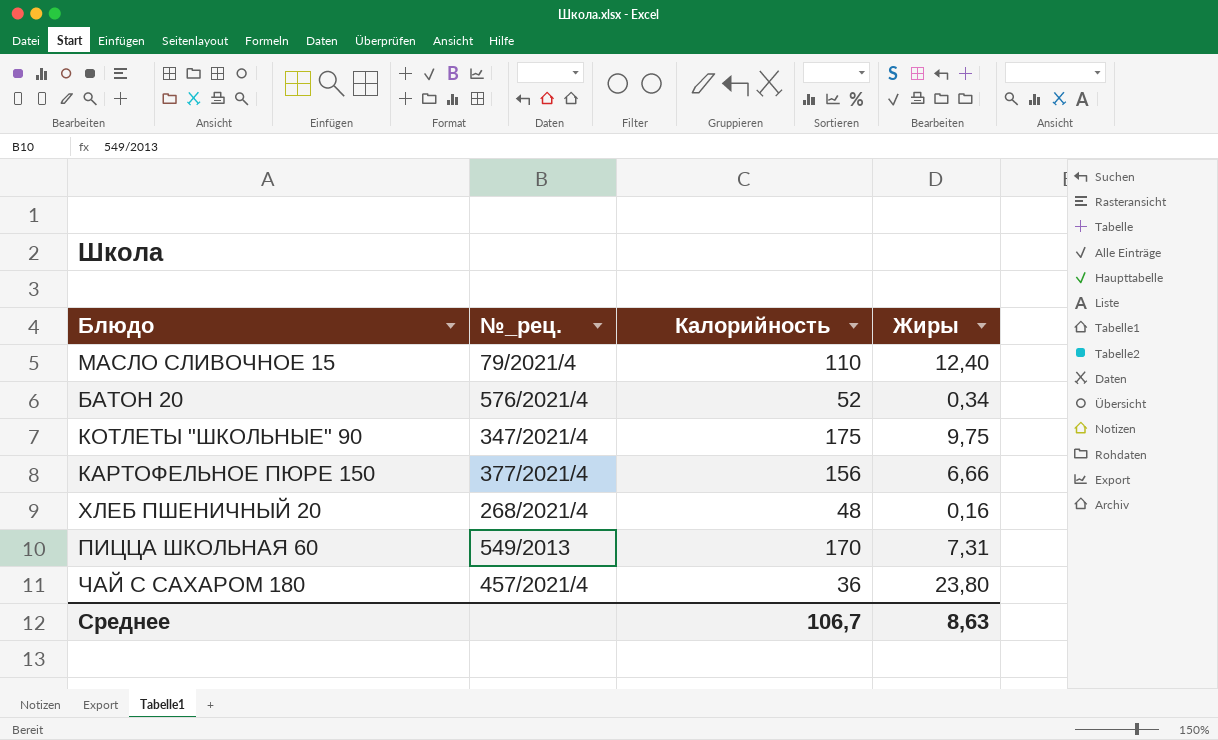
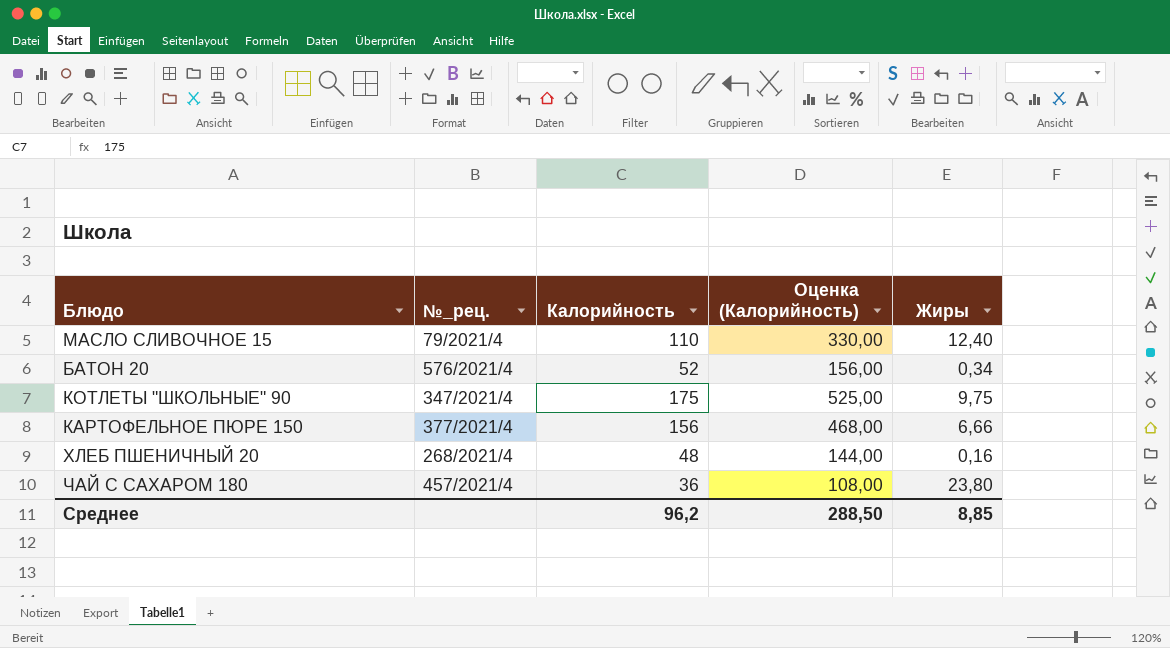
column Оценка (Калорийность) | formula: none -> [Калорийность] * 3
row ПИЦЦА ШКОЛЬНАЯ 60: 549/2013 | 170 | 7,31 -> none
Среднее | Калорийность: 106,7 -> 96,2
Среднее | Жиры: 8,63 -> 8,85

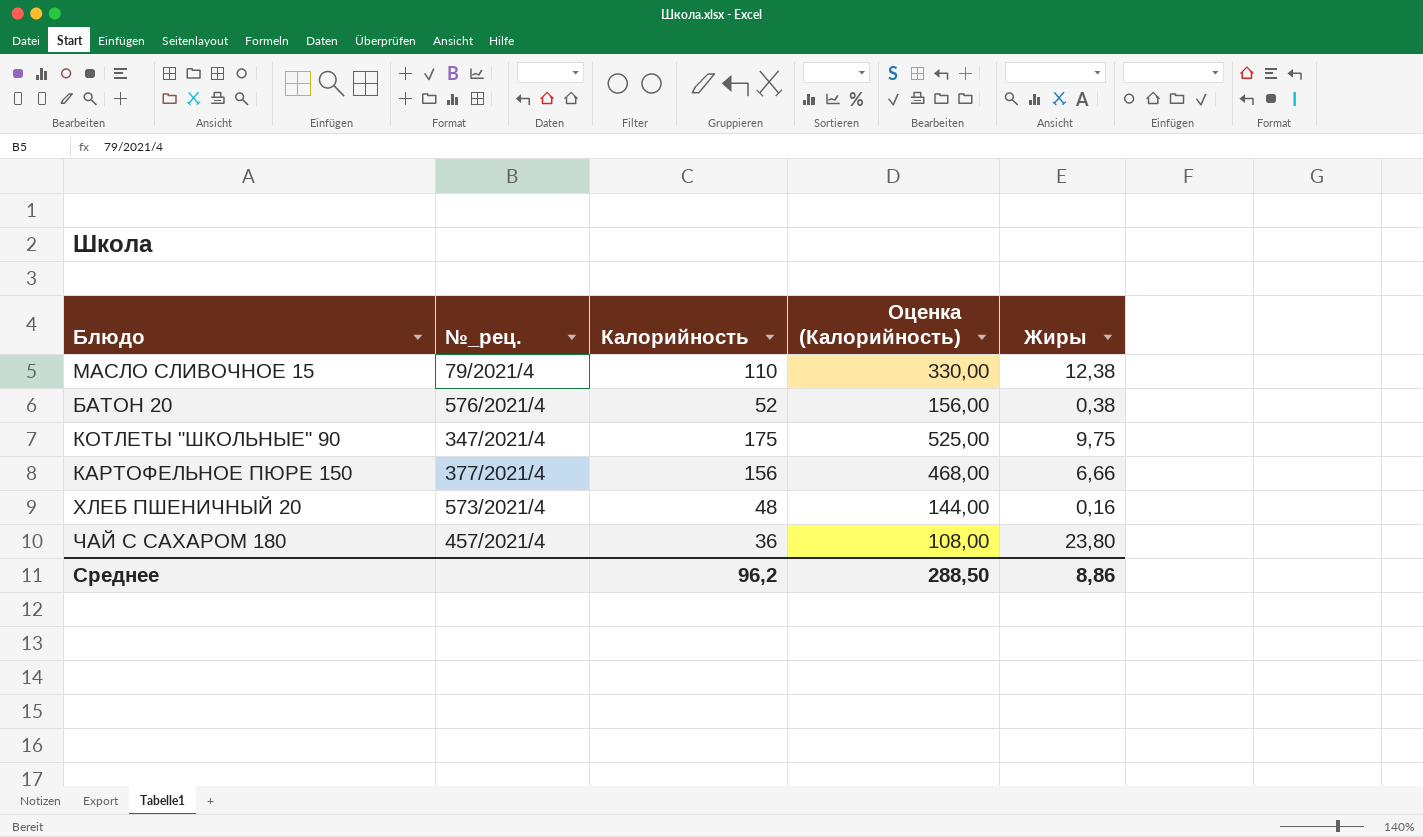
МАСЛО СЛИВОЧНОЕ 15 | Жиры: 12,40 -> 12,38
БАТОН 20 | Жиры: 0,34 -> 0,38
ХЛЕБ ПШЕНИЧНЫЙ 20 | №_рец.: 268/2021/4 -> 573/2021/4
Среднее | Жиры: 8,85 -> 8,86

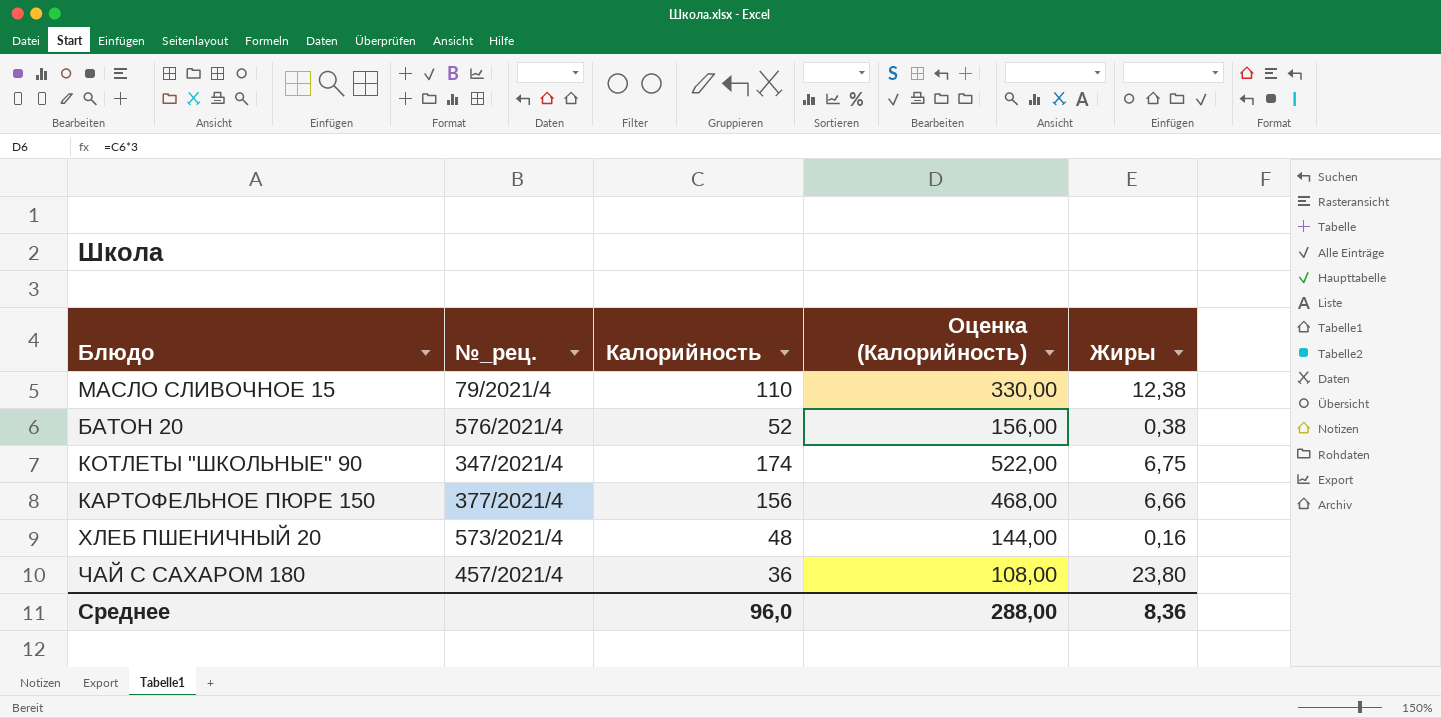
КОТЛЕТЫ "ШКОЛЬНЫЕ" 90 | Калорийность: 175 -> 174
КОТЛЕТЫ "ШКОЛЬНЫЕ" 90 | Оценка (Калорийность): 525,00 -> 522,00
КОТЛЕТЫ "ШКОЛЬНЫЕ" 90 | Жиры: 9,75 -> 6,75
Среднее | Калорийность: 96,2 -> 96,0
Среднее | Оценка (Калорийность): 288,50 -> 288,00
Среднее | Жиры: 8,86 -> 8,36

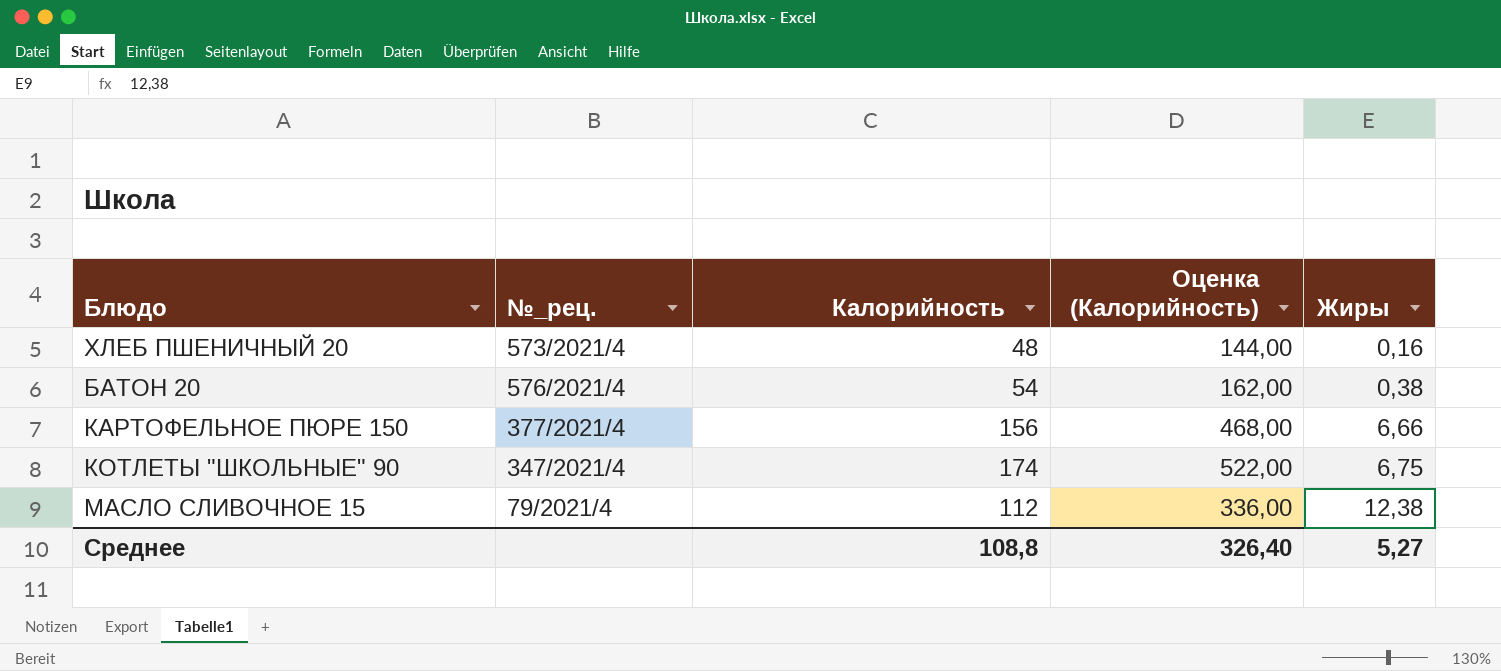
row order: none -> Жиры ascending
row ЧАЙ С САХАРОМ 180: 457/2021/4 | 36 | 108,00 | 23,80 -> none
БАТОН 20 | Калорийность: 52 -> 54
БАТОН 20 | Оценка (Калорийность): 156,00 -> 162,00
МАСЛО СЛИВОЧНОЕ 15 | Калорийность: 110 -> 112
МАСЛО СЛИВОЧНОЕ 15 | Оценка (Калорийность): 330,00 -> 336,00
Среднее | Калорийность: 96,0 -> 108,8
Среднее | Оценка (Калорийность): 288,00 -> 326,40
Среднее | Жиры: 8,36 -> 5,27

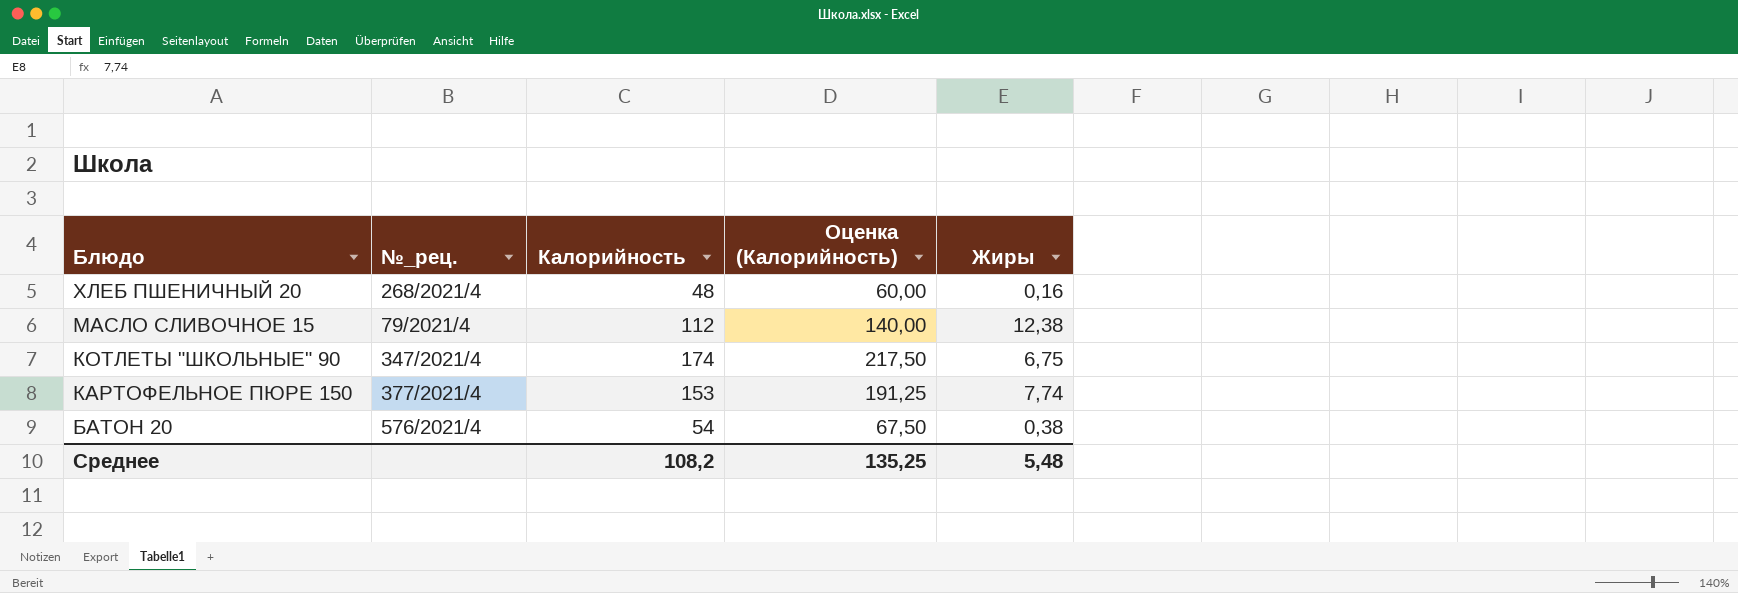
row order: Жиры ascending -> Блюдо descending
column Оценка (Калорийность) | formula: [Калорийность] * 3 -> [Калорийность] * 1,25
ХЛЕБ ПШЕНИЧНЫЙ 20 | №_рец.: 573/2021/4 -> 268/2021/4
КАРТОФЕЛЬНОЕ ПЮРЕ 150 | Калорийность: 156 -> 153
КАРТОФЕЛЬНОЕ ПЮРЕ 150 | Жиры: 6,66 -> 7,74
Среднее | Калорийность: 108,8 -> 108,2
Среднее | Оценка (Калорийность): 326,40 -> 135,25
Среднее | Жиры: 5,27 -> 5,48

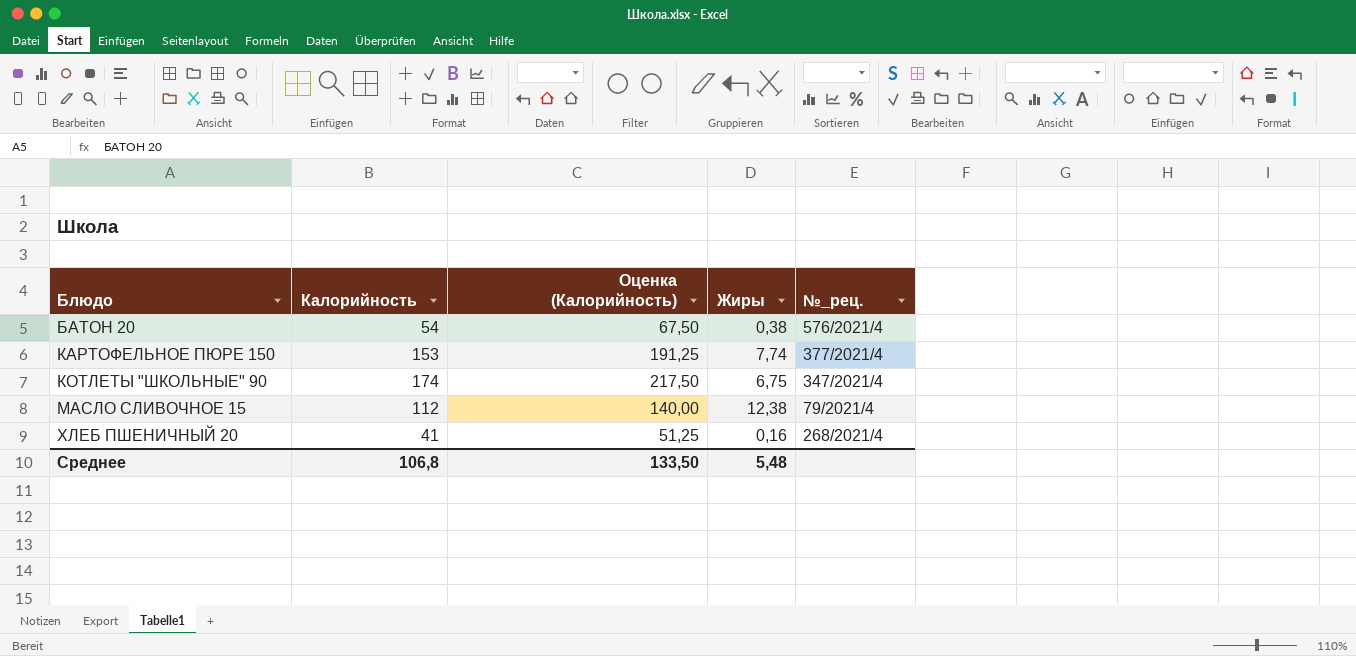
row order: Блюдо descending -> Блюдо ascending
column №_рец. | position: 2 -> 5
ХЛЕБ ПШЕНИЧНЫЙ 20 | Калорийность: 48 -> 41
ХЛЕБ ПШЕНИЧНЫЙ 20 | Оценка (Калорийность): 60,00 -> 51,25
Среднее | Калорийность: 108,2 -> 106,8
Среднее | Оценка (Калорийность): 135,25 -> 133,50

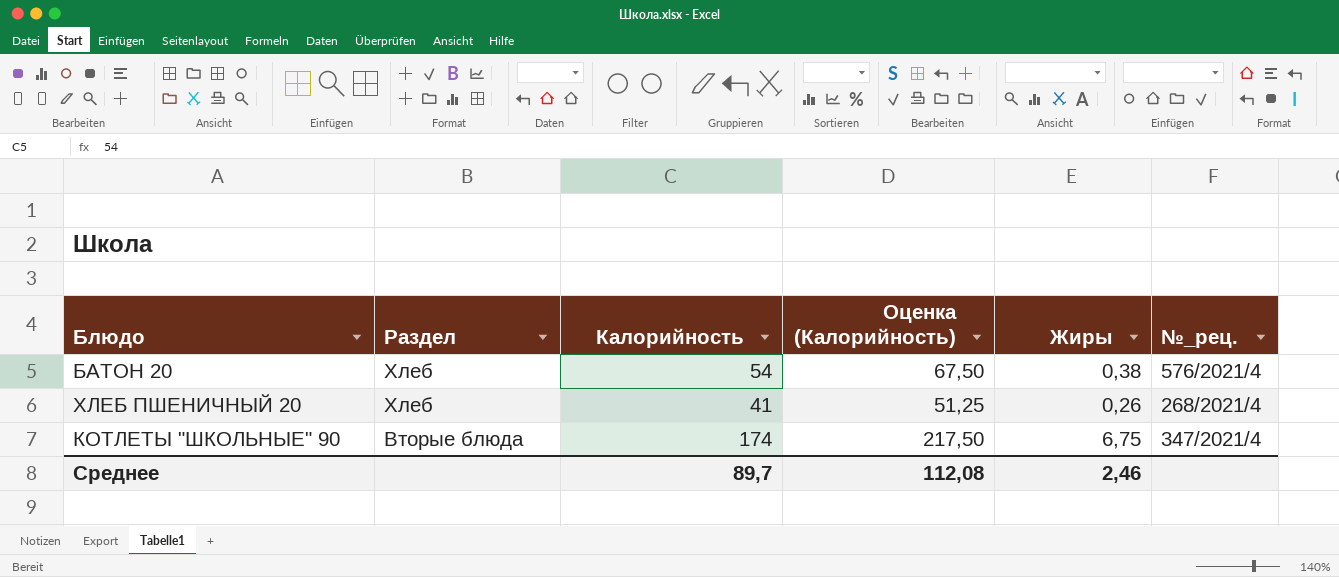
row order: Блюдо ascending -> Раздел descending
column Раздел | position: none -> 2
row КАРТОФЕЛЬНОЕ ПЮРЕ 150: 153 | 191,25 | 7,74 | 377/2021/4 -> none
row МАСЛО СЛИВОЧНОЕ 15: 112 | 140,00 | 12,38 | 79/2021/4 -> none
ХЛЕБ ПШЕНИЧНЫЙ 20 | Жиры: 0,16 -> 0,26
Среднее | Калорийность: 106,8 -> 89,7
Среднее | Оценка (Калорийность): 133,50 -> 112,08
Среднее | Жиры: 5,48 -> 2,46

